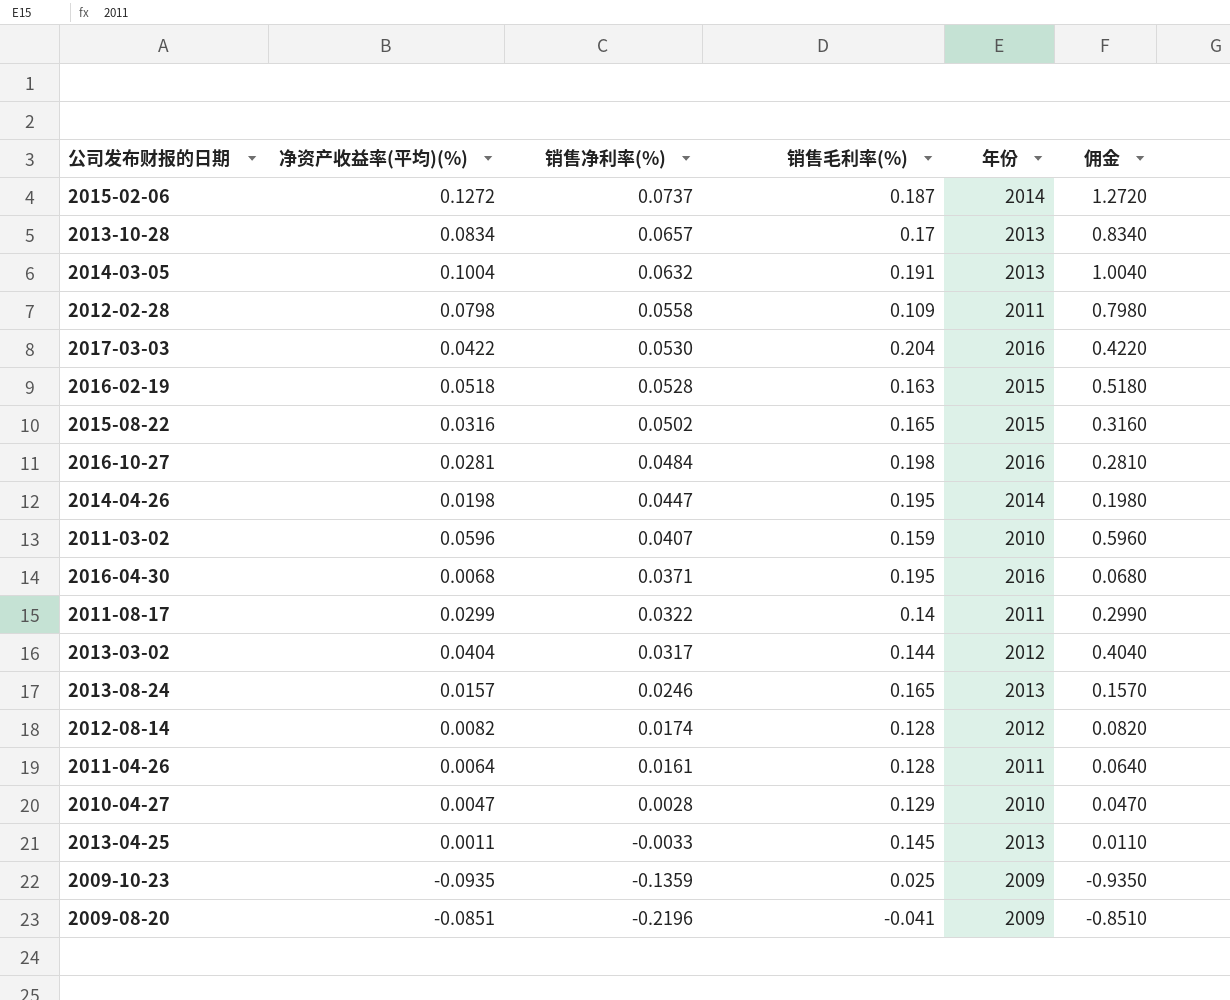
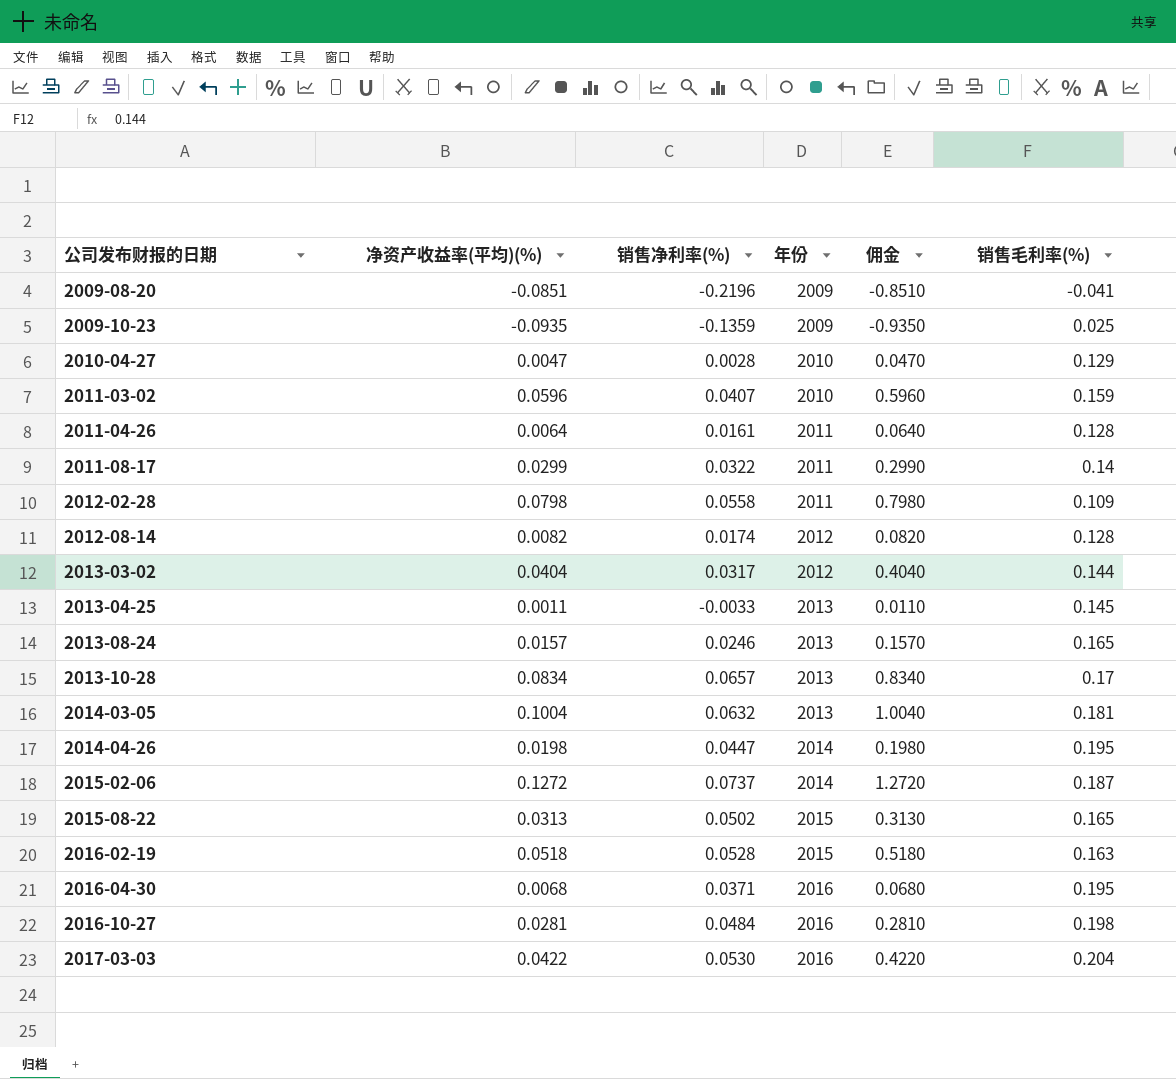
row order: 销售净利率(%) descending -> 公司发布财报的日期 ascending
column 销售毛利率(%) | position: 4 -> 6
2014-03-05 | 销售毛利率(%): 0.191 -> 0.181
2015-08-22 | 净资产收益率(平均)(%): 0.0316 -> 0.0313
2015-08-22 | 佣金: 0.3160 -> 0.3130

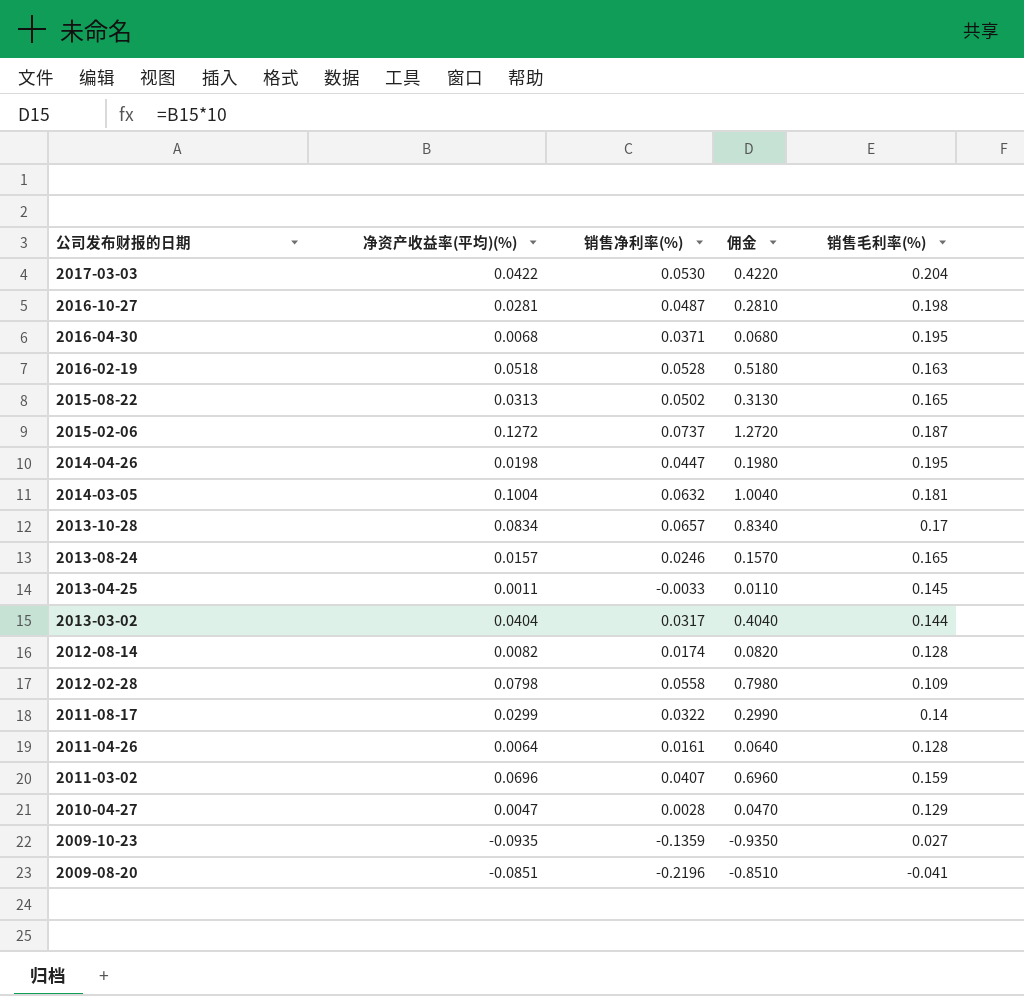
row order: 公司发布财报的日期 ascending -> 公司发布财报的日期 descending
column 年份 | position: 4 -> none
2016-10-27 | 销售净利率(%): 0.0484 -> 0.0487
2011-03-02 | 净资产收益率(平均)(%): 0.0596 -> 0.0696
2011-03-02 | 佣金: 0.5960 -> 0.6960
2009-10-23 | 销售毛利率(%): 0.025 -> 0.027

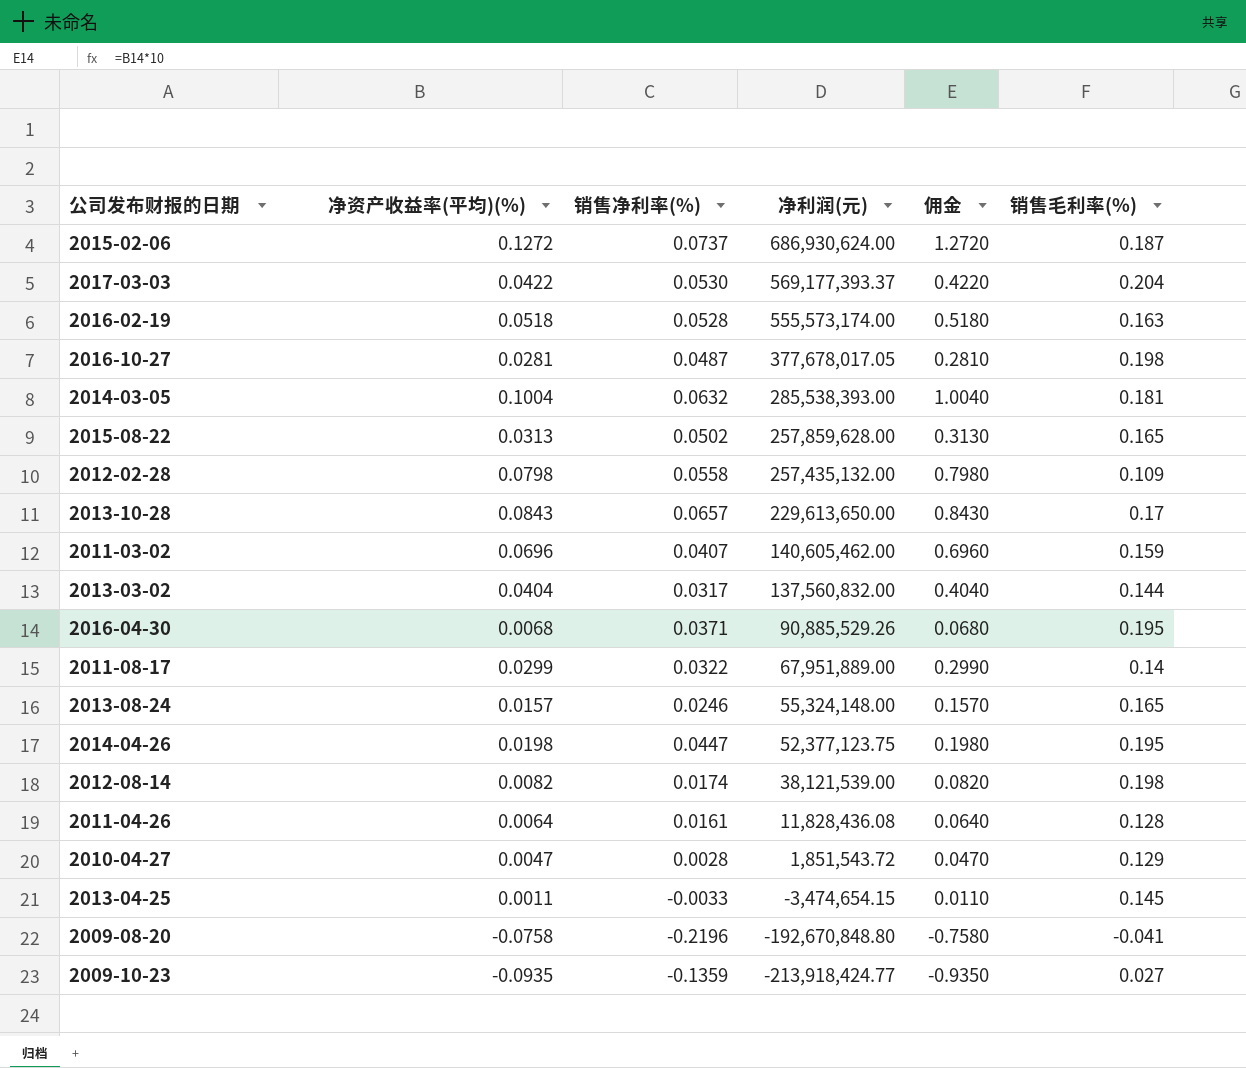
row order: 公司发布财报的日期 descending -> 净利润(元) descending
column 净利润(元) | position: none -> 4
2013-10-28 | 净资产收益率(平均)(%): 0.0834 -> 0.0843
2013-10-28 | 佣金: 0.8340 -> 0.8430
2012-08-14 | 销售毛利率(%): 0.128 -> 0.198
2009-08-20 | 净资产收益率(平均)(%): -0.0851 -> -0.0758
2009-08-20 | 佣金: -0.8510 -> -0.7580

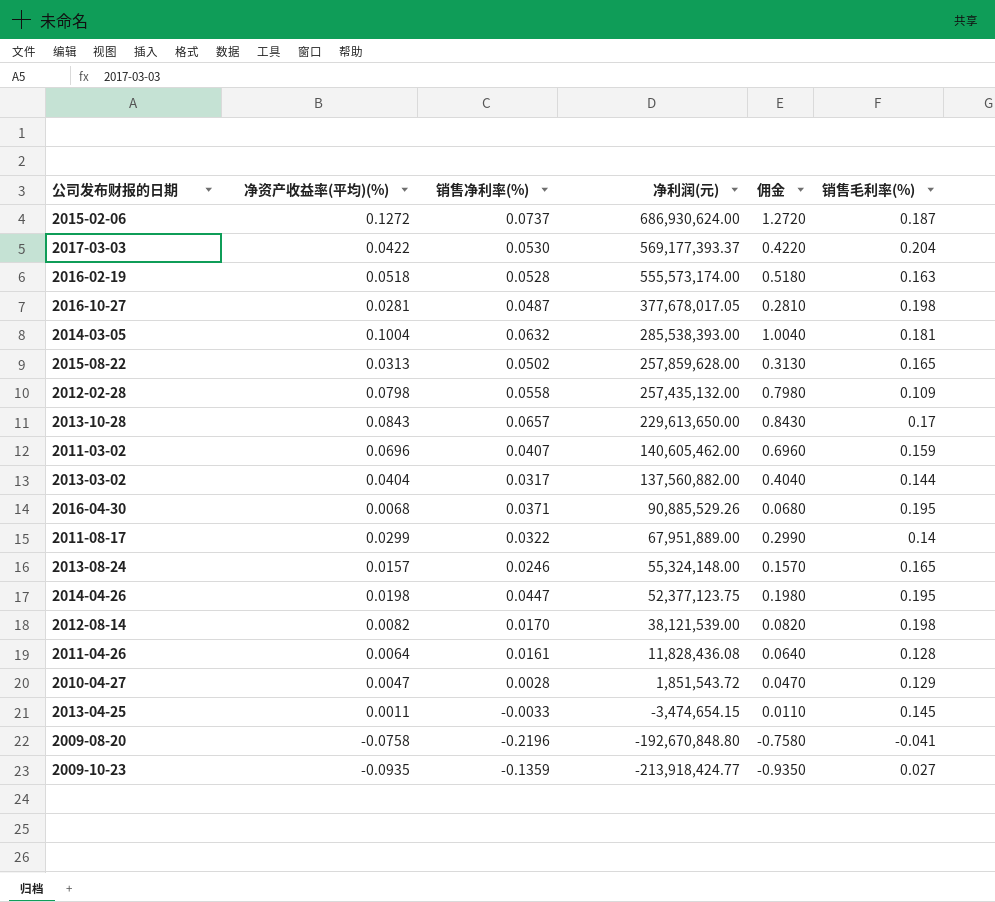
2013-03-02 | 净利润(元): 137,560,832.00 -> 137,560,882.00
2012-08-14 | 销售净利率(%): 0.0174 -> 0.0170

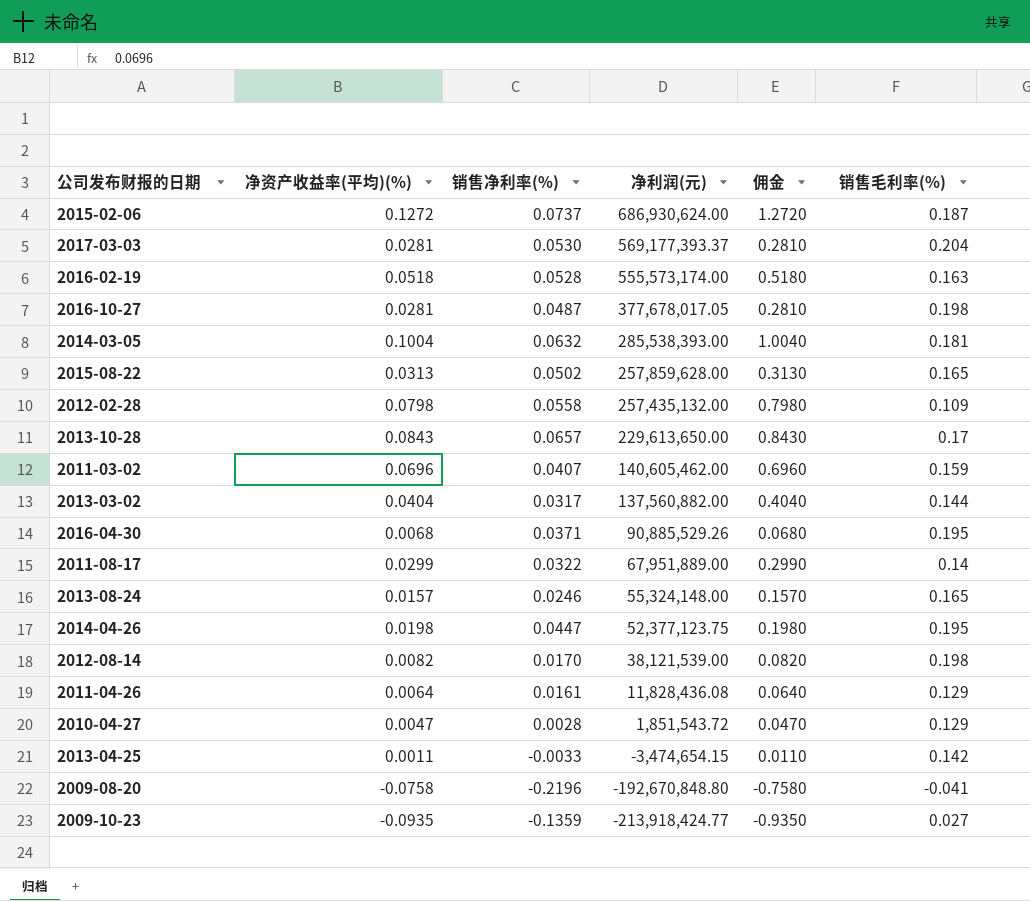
2017-03-03 | 净资产收益率(平均)(%): 0.0422 -> 0.0281
2017-03-03 | 佣金: 0.4220 -> 0.2810
2011-04-26 | 销售毛利率(%): 0.128 -> 0.129
2013-04-25 | 销售毛利率(%): 0.145 -> 0.142

